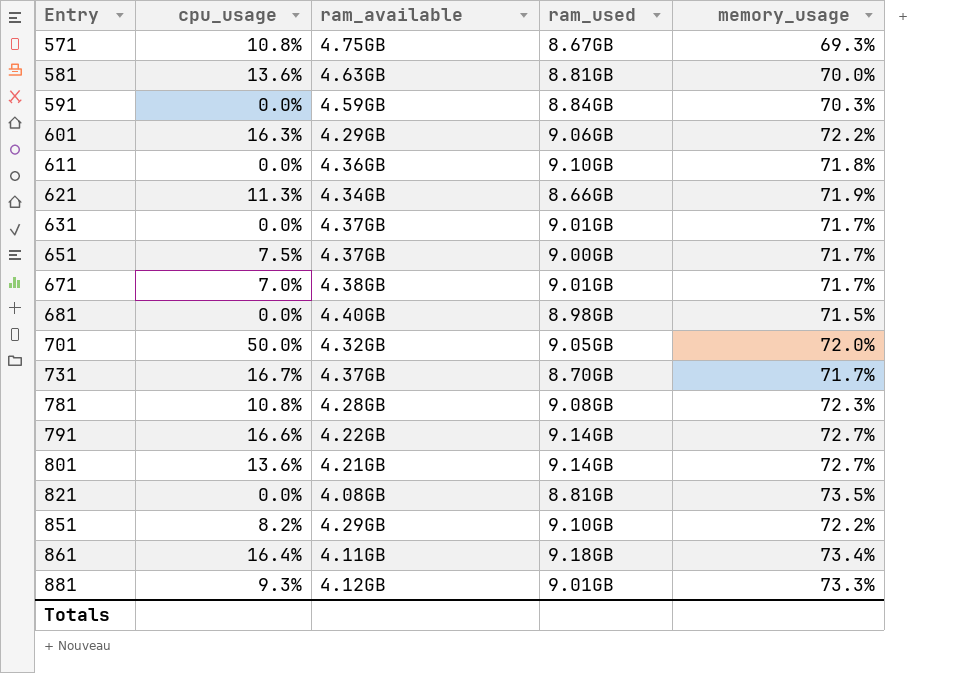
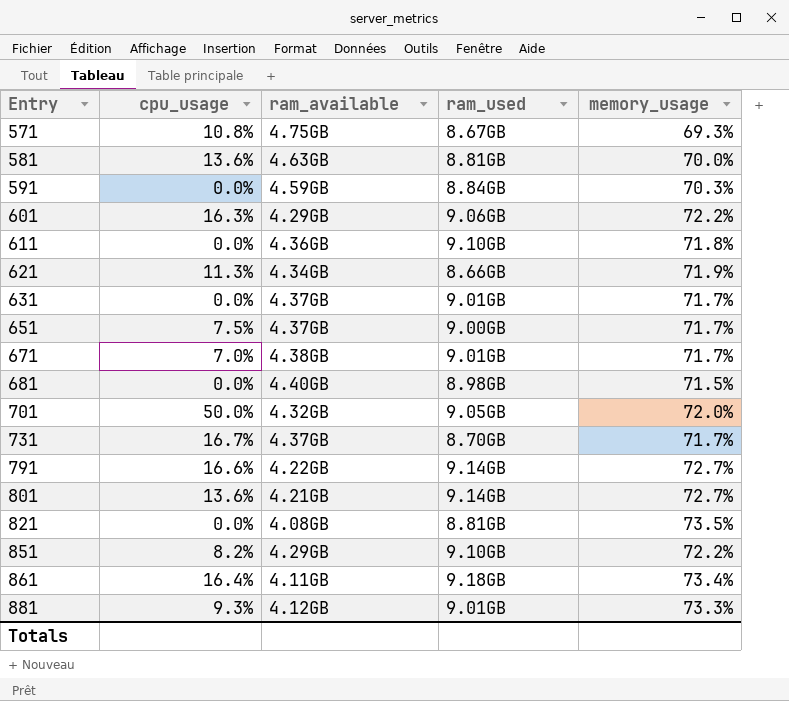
row 781: 10.8% | 4.28GB | 9.08GB | 72.3% -> none

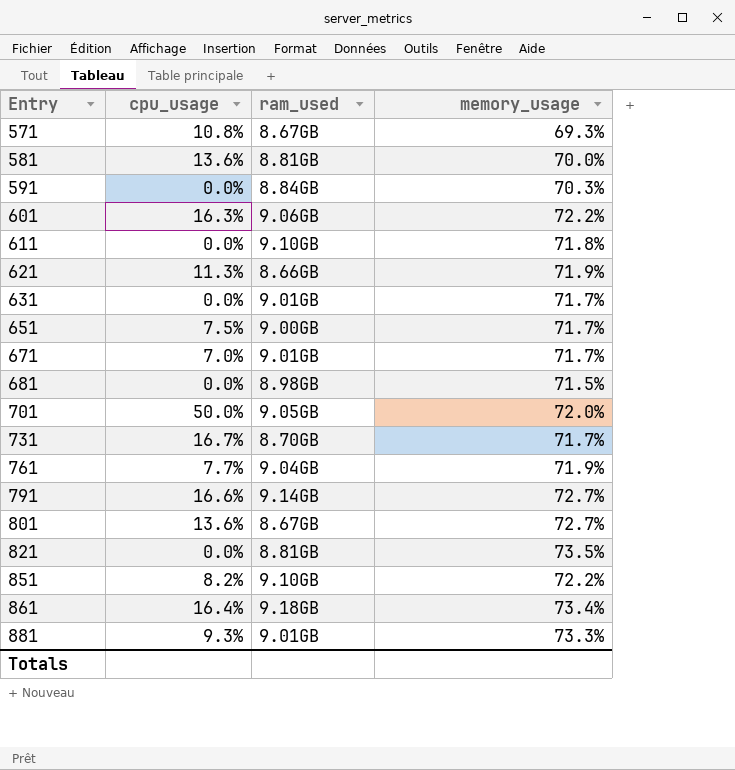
column ram_available | position: 3 -> none
row 761: none -> 7.7% | 9.04GB | 71.9%
801 | ram_used: 9.14GB -> 8.67GB

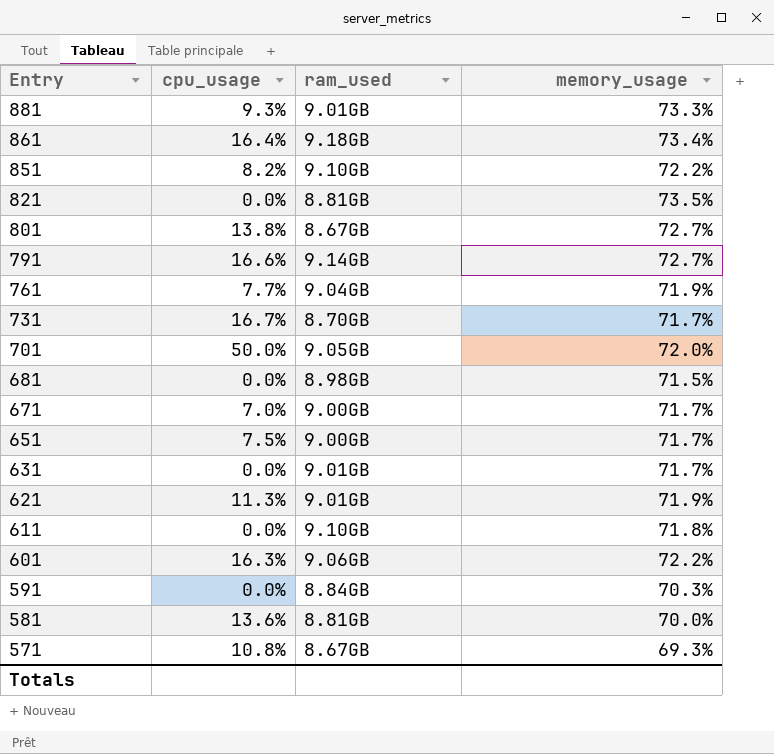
row order: Entry ascending -> Entry descending
801 | cpu_usage: 13.6% -> 13.8%
671 | ram_used: 9.01GB -> 9.00GB
621 | ram_used: 8.66GB -> 9.01GB

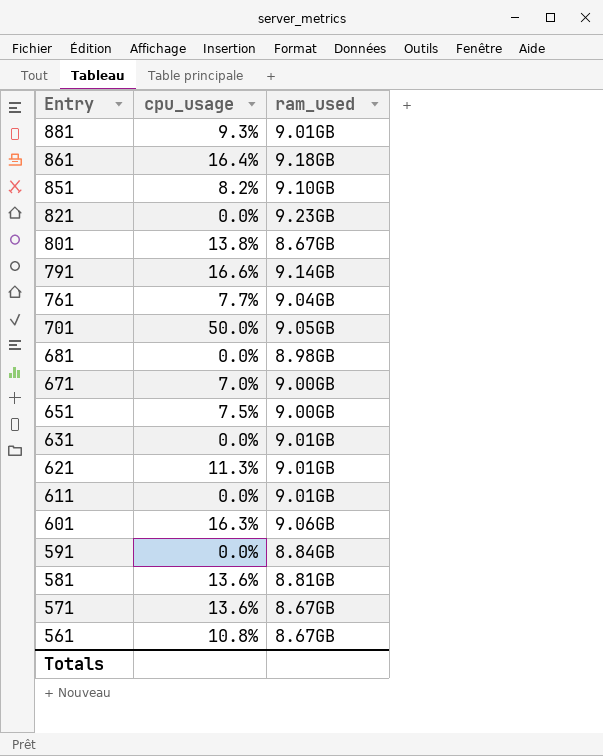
column memory_usage | position: 4 -> none
row 731: 16.7% | 8.70GB | 71.7% -> none
821 | ram_used: 8.81GB -> 9.23GB
611 | ram_used: 9.10GB -> 9.01GB
571 | cpu_usage: 10.8% -> 13.6%
row 561: none -> 10.8% | 8.67GB

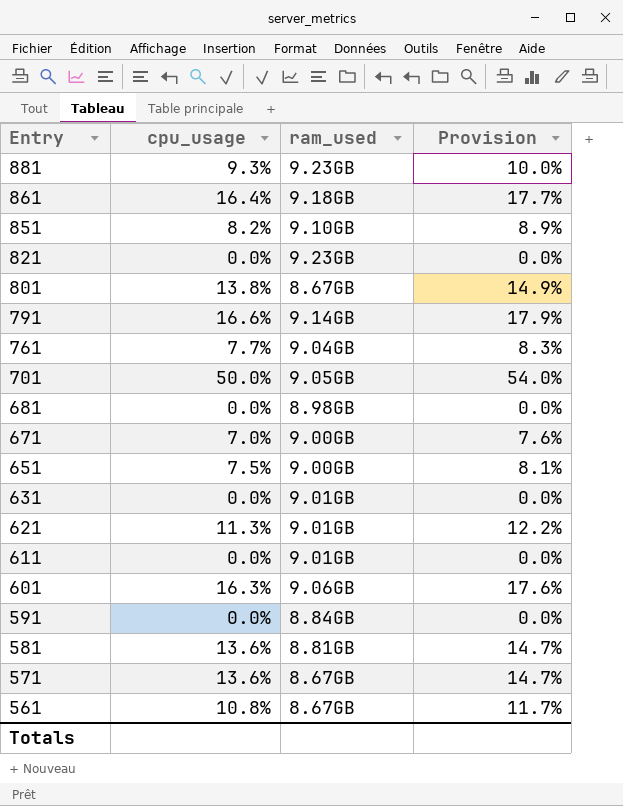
column Provision | formula: none -> [cpu_usage] * 1.08
881 | ram_used: 9.01GB -> 9.23GB

